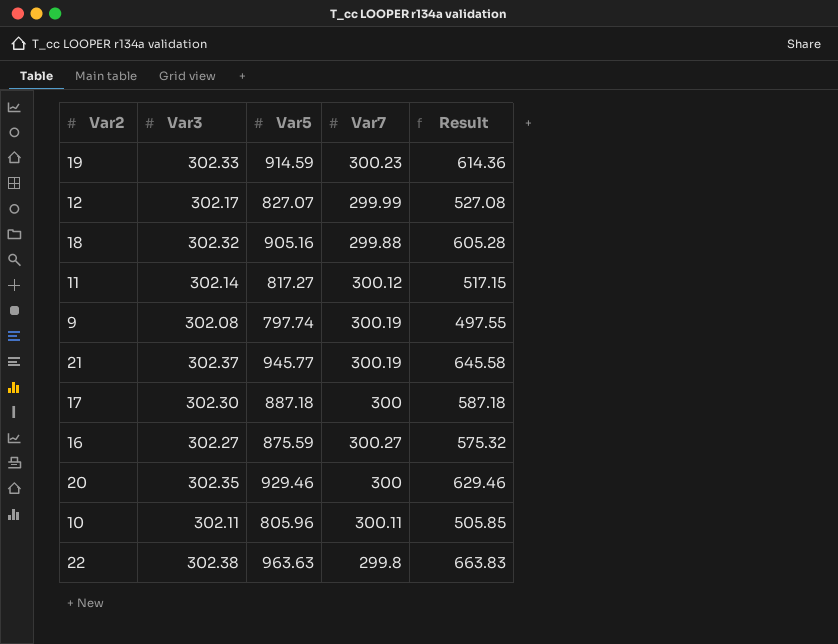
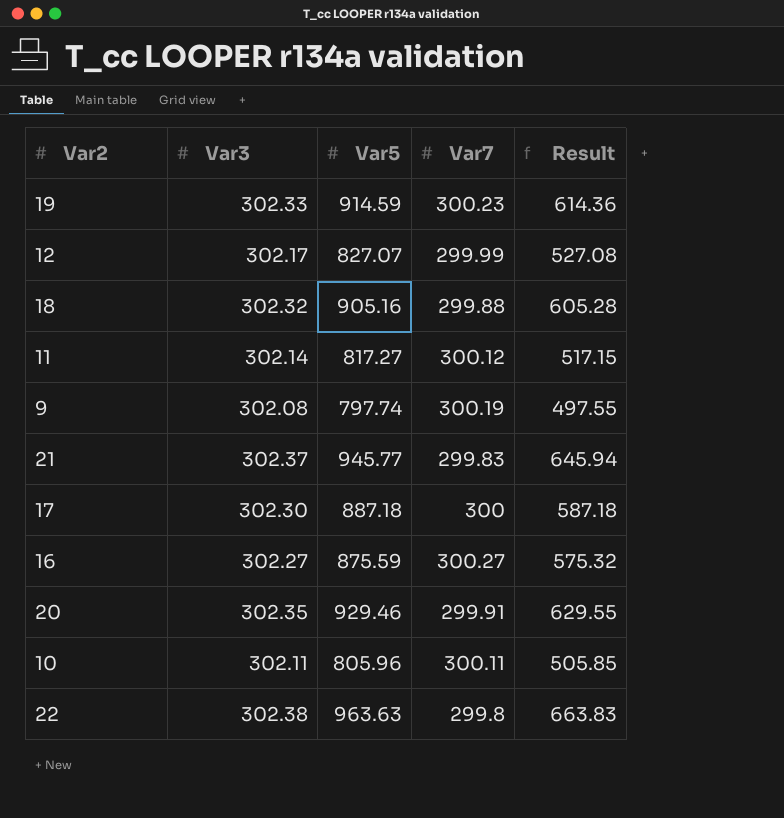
21 | Var7: 300.19 -> 299.83
21 | Result: 645.58 -> 645.94
20 | Var7: 300 -> 299.91
20 | Result: 629.46 -> 629.55

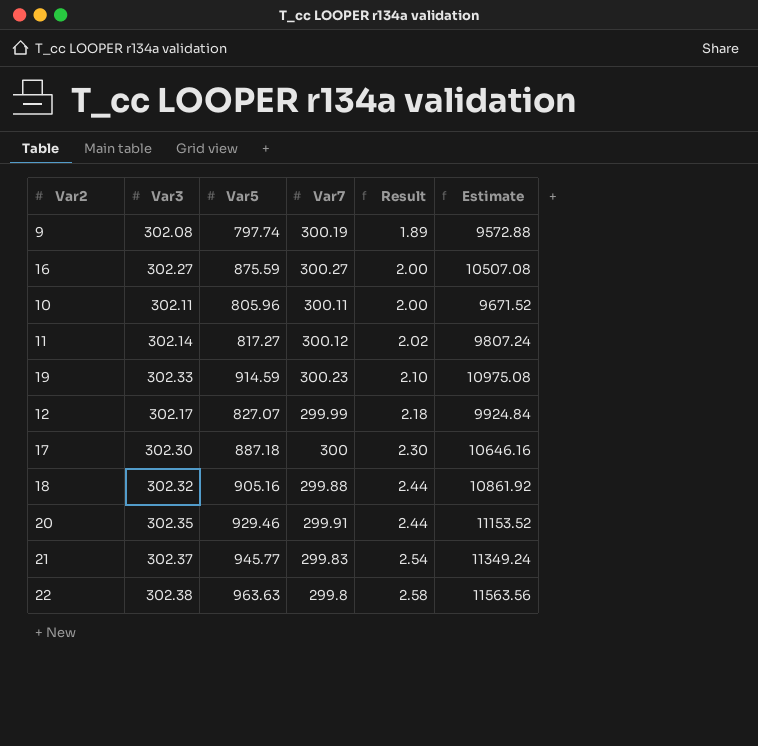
row order: none -> Result ascending
column Result | formula: [Var5] - [Var7] -> [Var3] - [Var7]
column Estimate | formula: none -> [Var5] * 12

